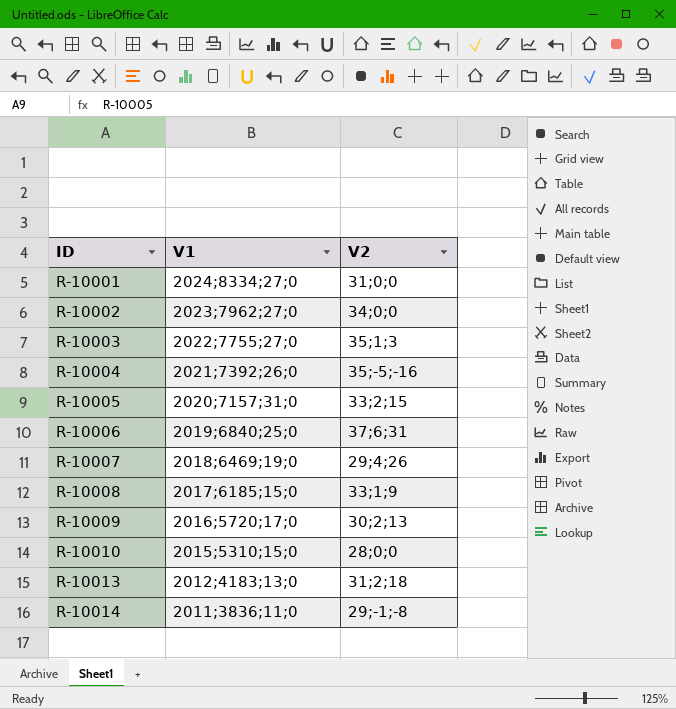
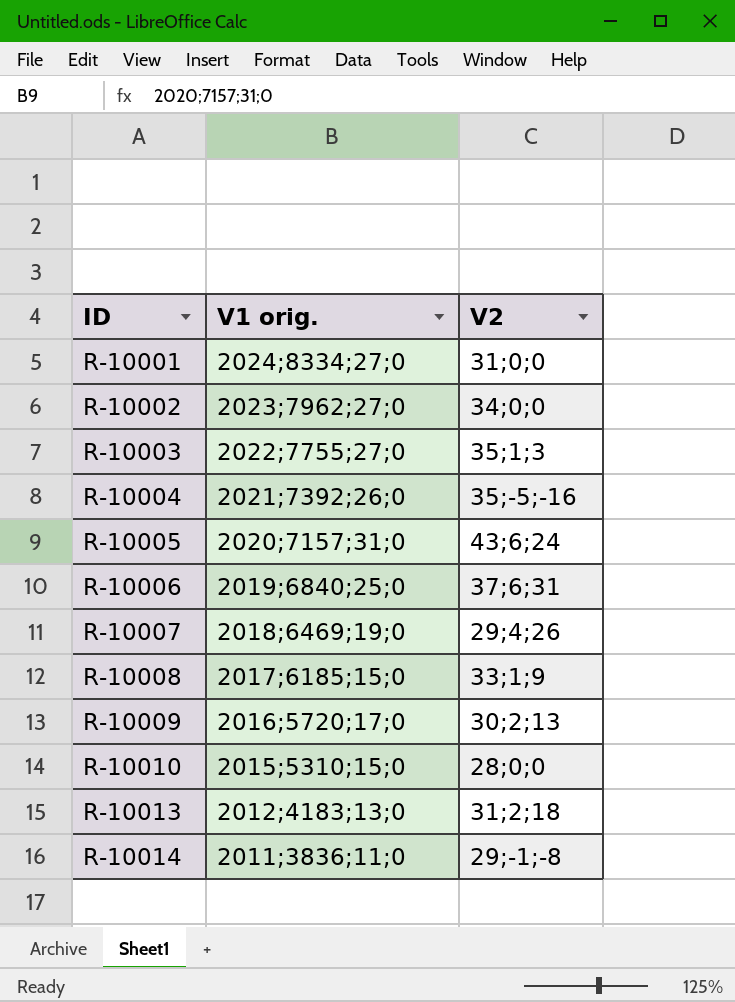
column name: V1 -> V1 orig.
R-10005 | V2: 33;2;15 -> 43;6;24

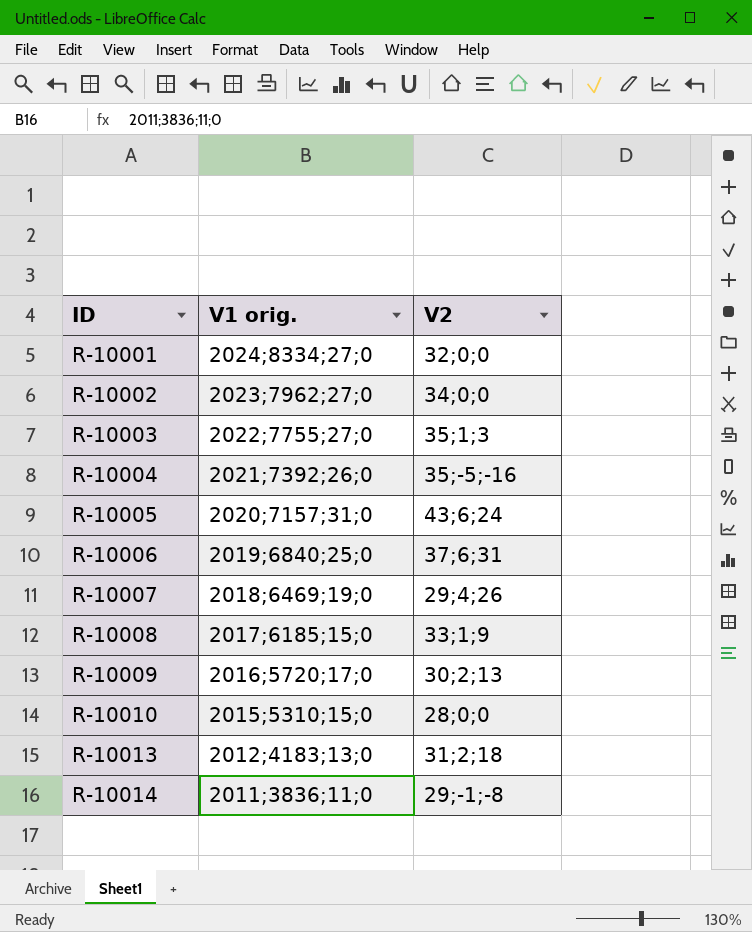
R-10001 | V2: 31;0;0 -> 32;0;0

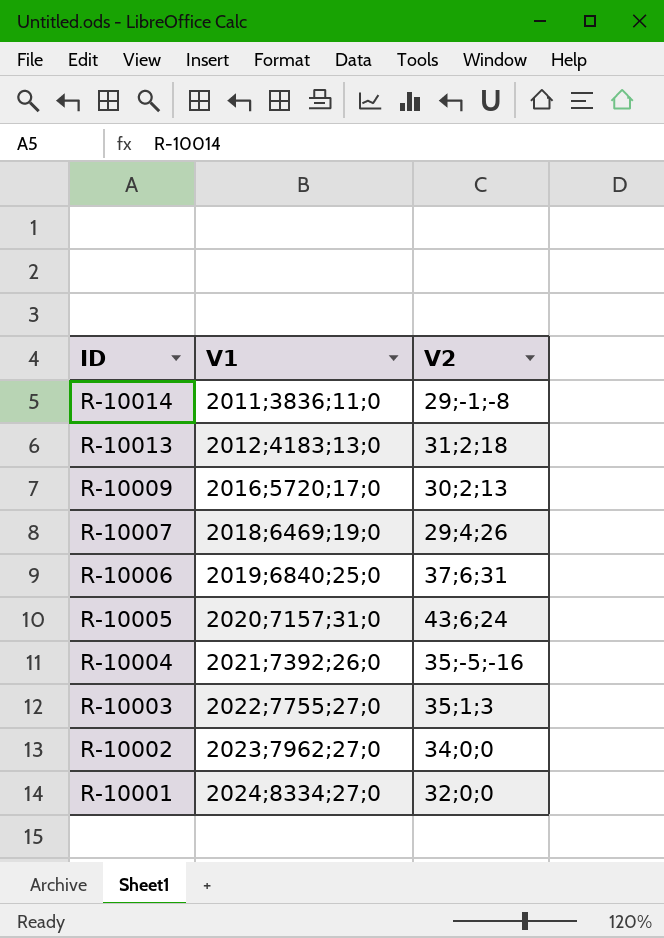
row order: ID ascending -> ID descending
column name: V1 orig. -> V1
row R-10008: 2017;6185;15;0 | 33;1;9 -> none
row R-10010: 2015;5310;15;0 | 28;0;0 -> none

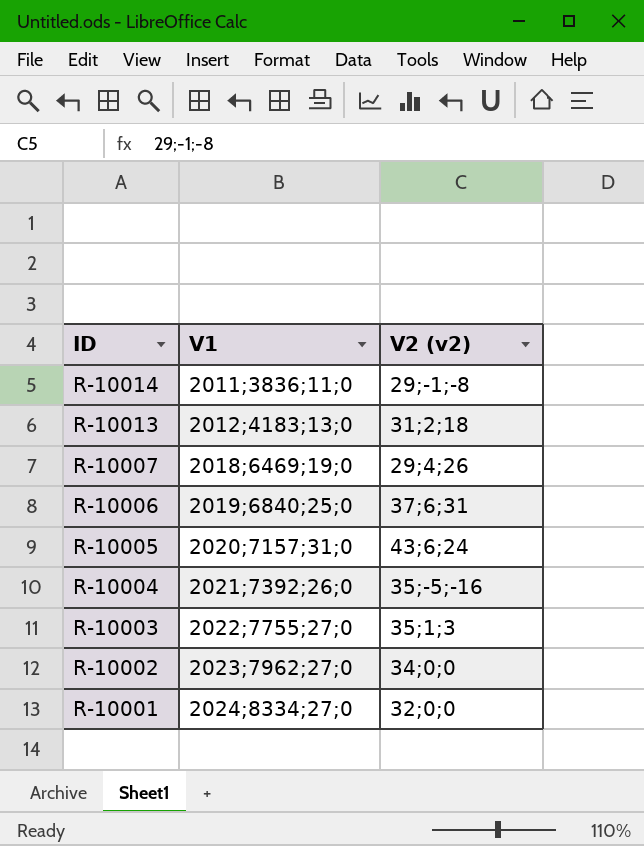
column name: V2 -> V2 (v2)
row R-10009: 2016;5720;17;0 | 30;2;13 -> none

